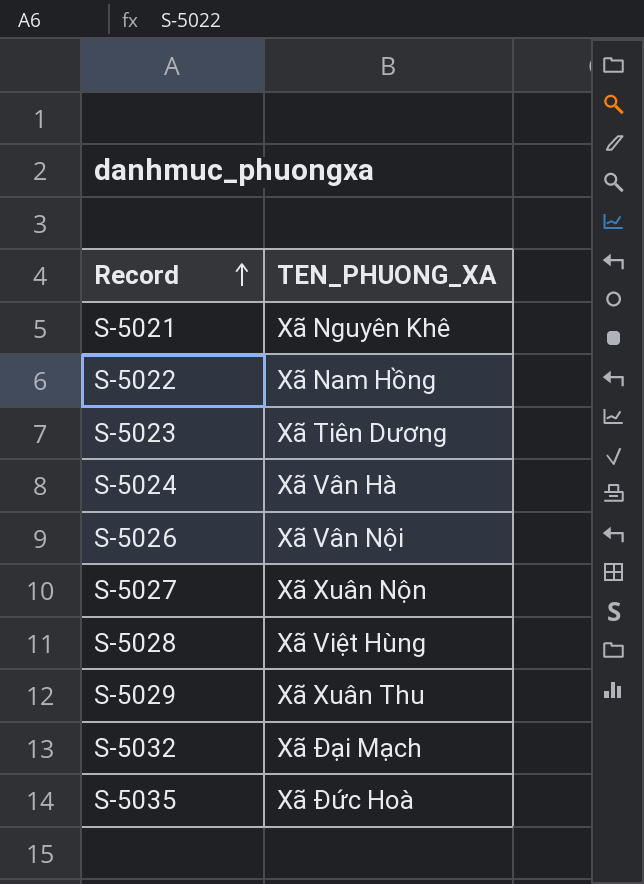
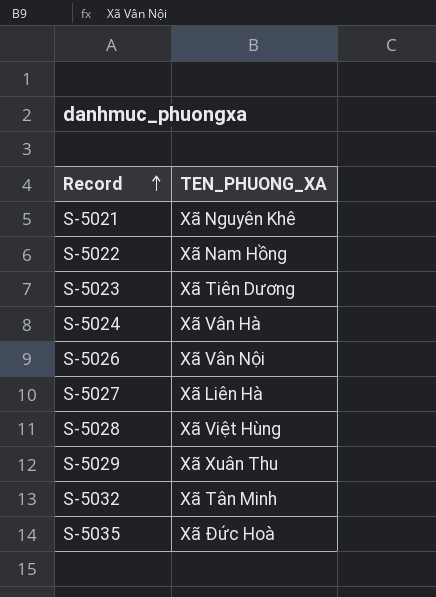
S-5027 | TEN_PHUONG_XA: Xã Xuân Nộn -> Xã Liên Hà
S-5032 | TEN_PHUONG_XA: Xã Đại Mạch -> Xã Tân Minh

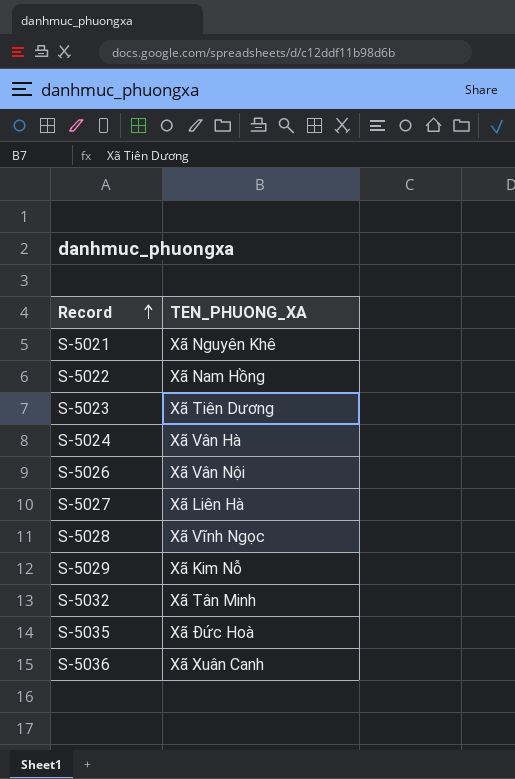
S-5028 | TEN_PHUONG_XA: Xã Việt Hùng -> Xã Vĩnh Ngọc
S-5029 | TEN_PHUONG_XA: Xã Xuân Thu -> Xã Kim Nỗ
row S-5036: none -> Xã Xuân Canh

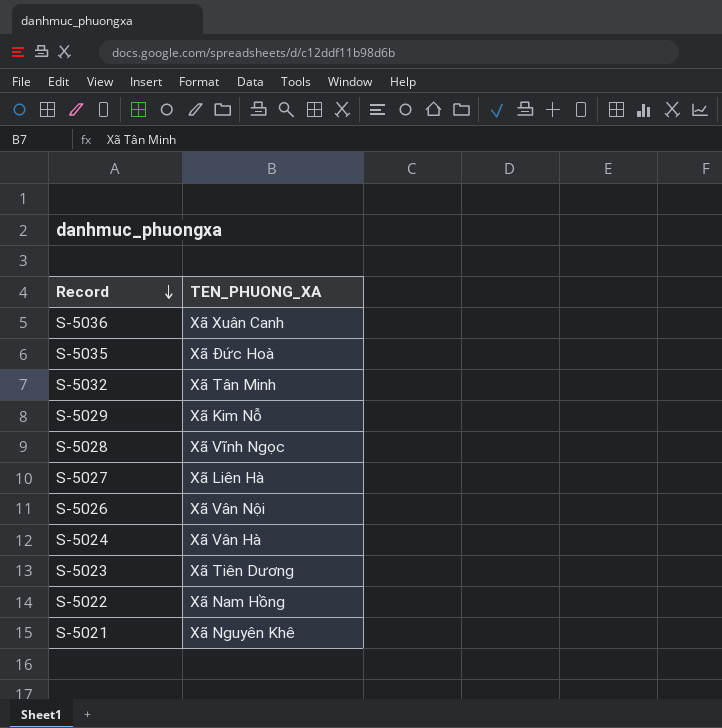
row order: Record ascending -> Record descending

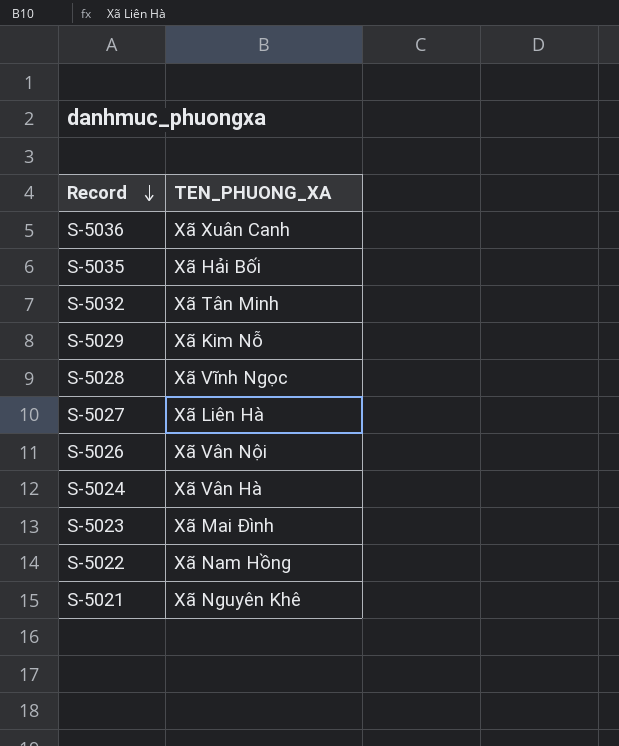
S-5035 | TEN_PHUONG_XA: Xã Đức Hoà -> Xã Hải Bối
S-5023 | TEN_PHUONG_XA: Xã Tiên Dương -> Xã Mai Đình

